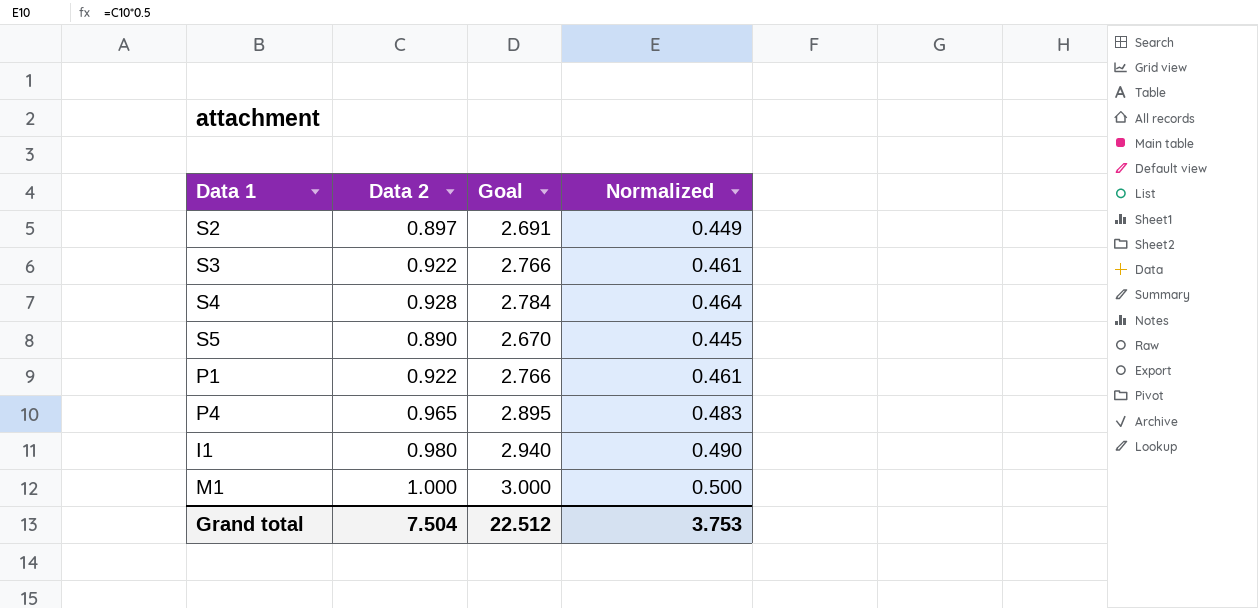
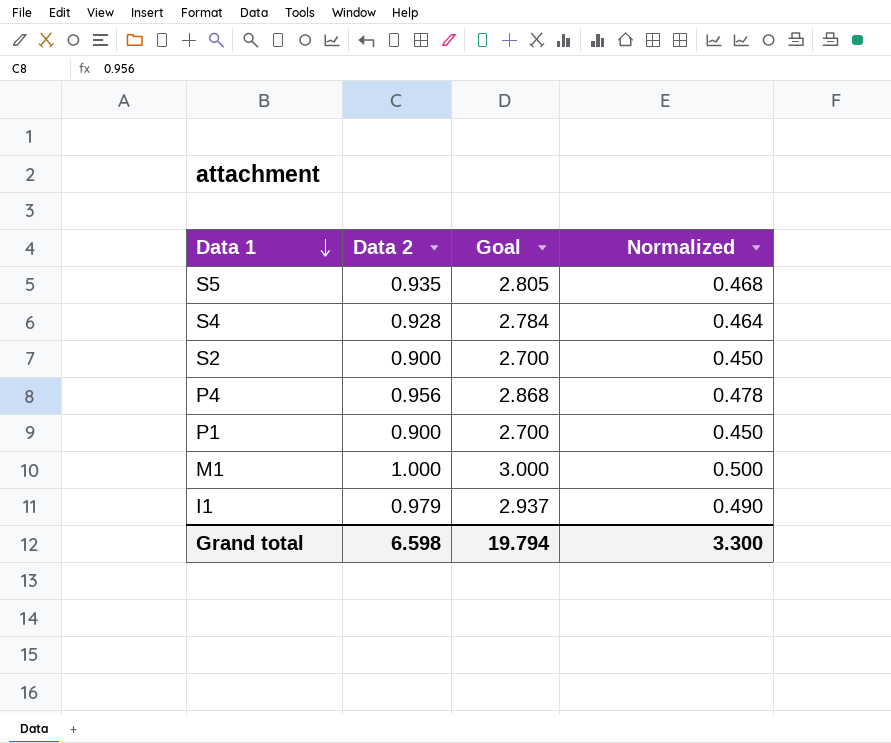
row order: none -> Data 1 descending
row S3: 0.922 | 2.766 | 0.461 -> none
S5 | Data 2: 0.890 -> 0.935
S5 | Goal: 2.670 -> 2.805
S5 | Normalized: 0.445 -> 0.468
S2 | Data 2: 0.897 -> 0.900
S2 | Goal: 2.691 -> 2.700
S2 | Normalized: 0.449 -> 0.450
P4 | Data 2: 0.965 -> 0.956
P4 | Goal: 2.895 -> 2.868
P4 | Normalized: 0.483 -> 0.478
P1 | Data 2: 0.922 -> 0.900
P1 | Goal: 2.766 -> 2.700
P1 | Normalized: 0.461 -> 0.450
I1 | Data 2: 0.980 -> 0.979
I1 | Goal: 2.940 -> 2.937
Grand total | Data 2: 7.504 -> 6.598
Grand total | Goal: 22.512 -> 19.794
Grand total | Normalized: 3.753 -> 3.300

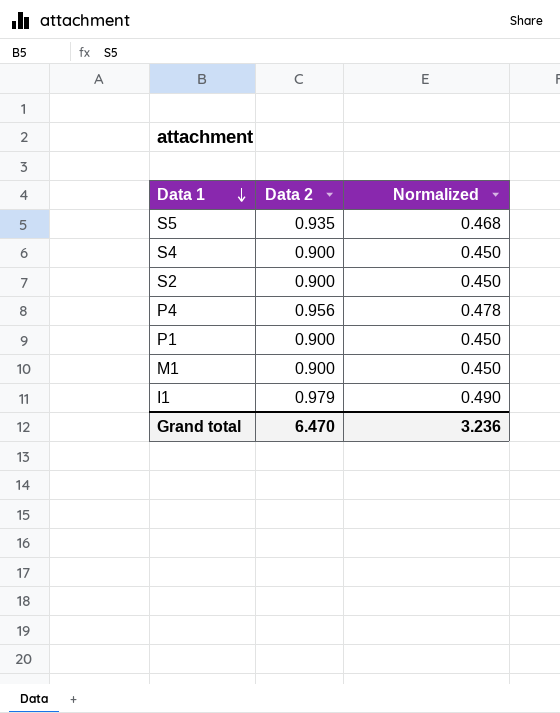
column Goal | formula: [Data 2] * 3 -> none
S4 | Data 2: 0.928 -> 0.900
S4 | Normalized: 0.464 -> 0.450
M1 | Data 2: 1.000 -> 0.900
M1 | Normalized: 0.500 -> 0.450
Grand total | Data 2: 6.598 -> 6.470
Grand total | Normalized: 3.300 -> 3.236

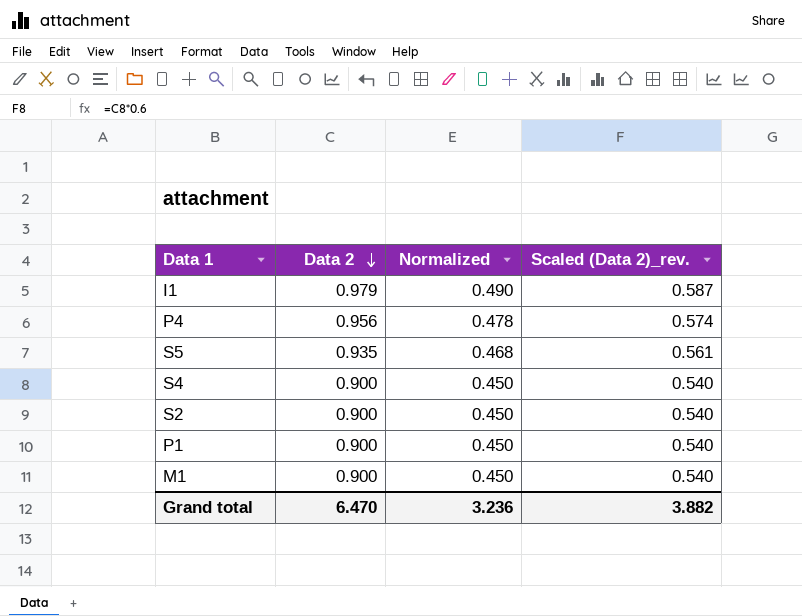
row order: Data 1 descending -> Data 2 descending
column Scaled (Data 2)_rev. | formula: none -> [Data 2] * 0.6

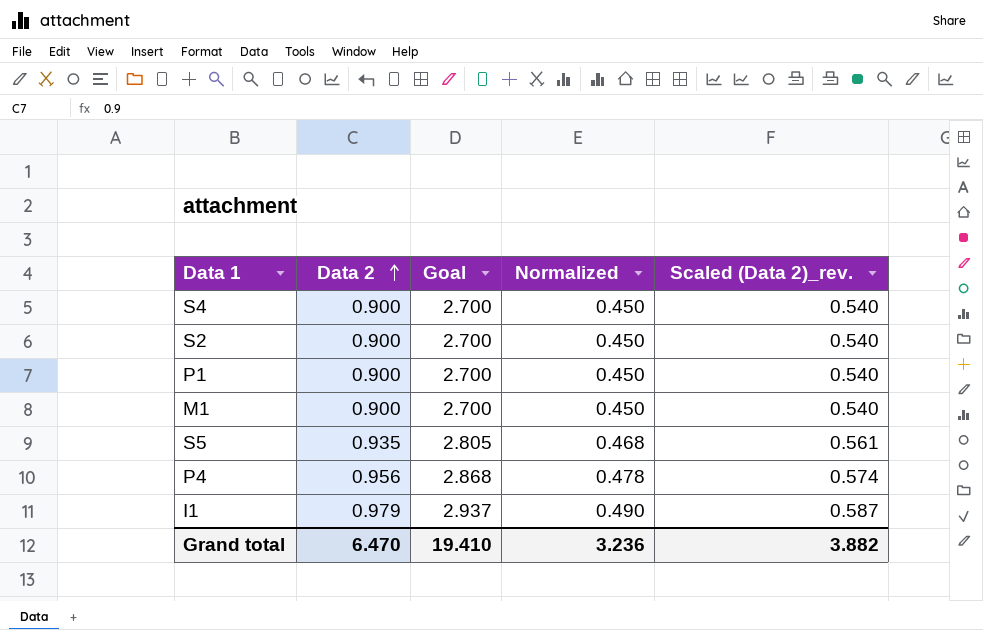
row order: Data 2 descending -> Data 2 ascending
column Goal | formula: none -> [Data 2] * 3

